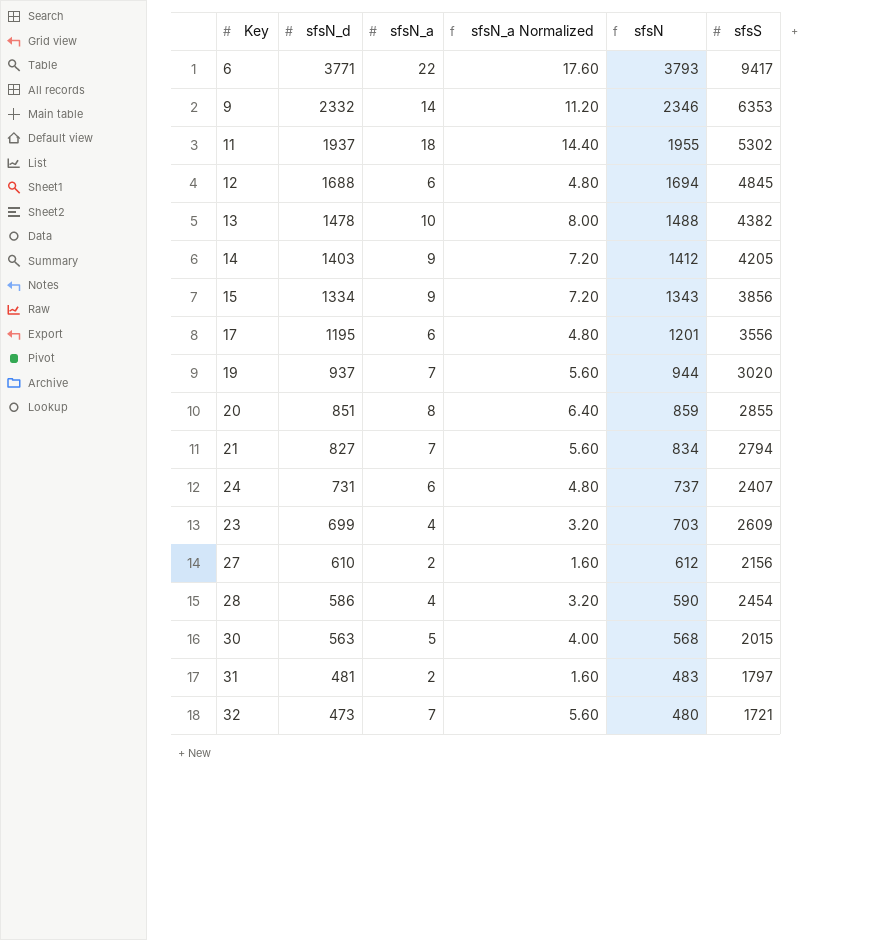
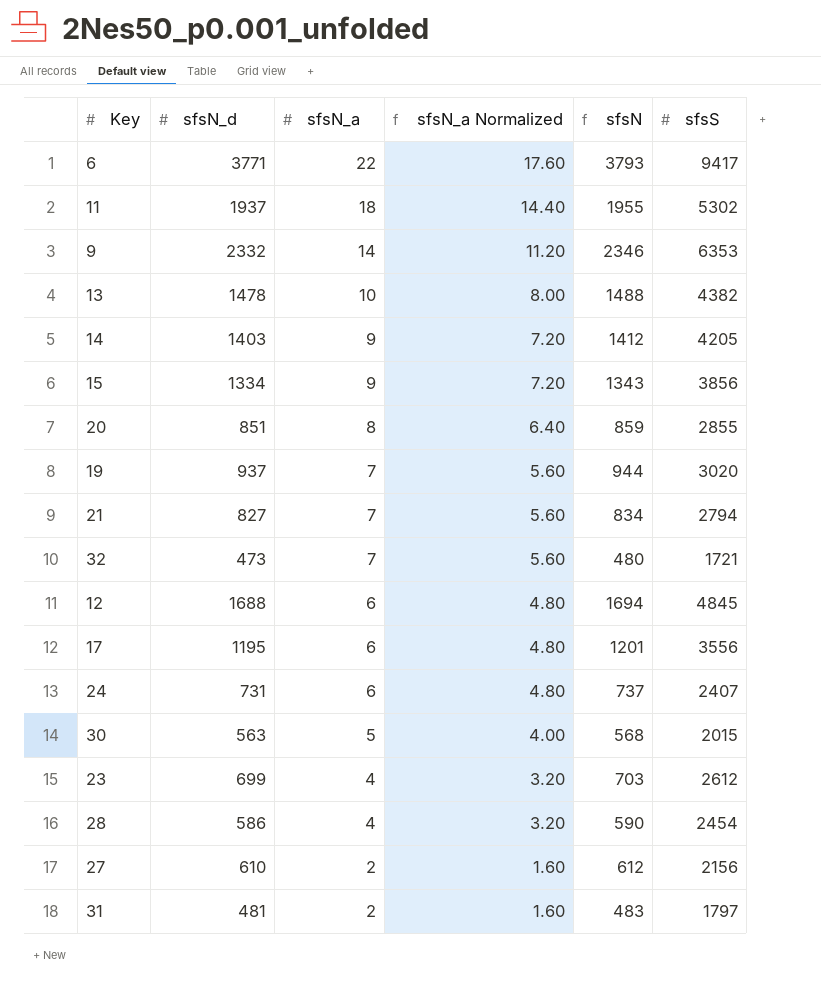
row order: sfsN_d descending -> sfsN_a descending
23 | sfsS: 2609 -> 2612

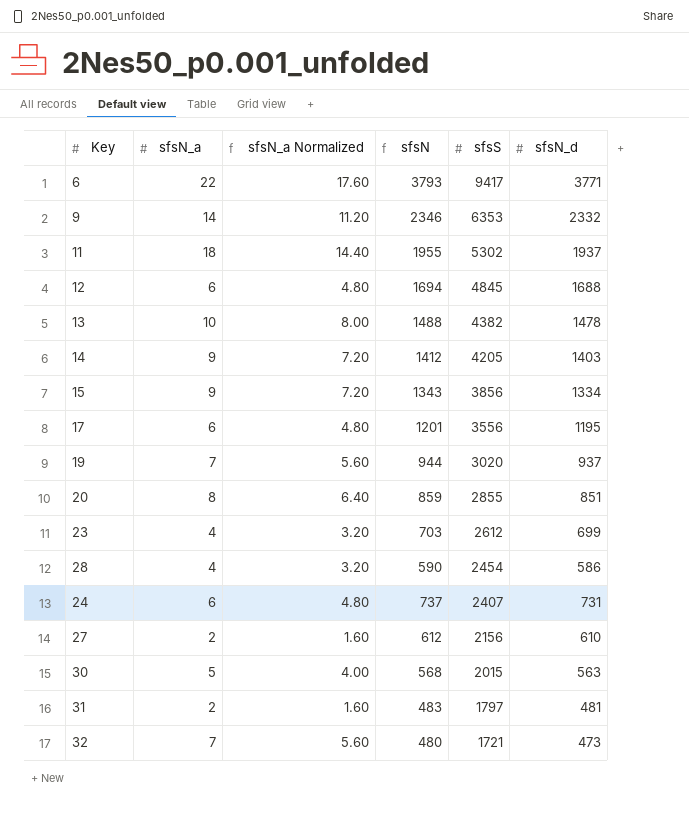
row order: sfsN_a descending -> sfsS descending
column sfsN_d | position: 2 -> 6
row 21: 827 | 7 | 5.60 | 834 | 2794 -> none

